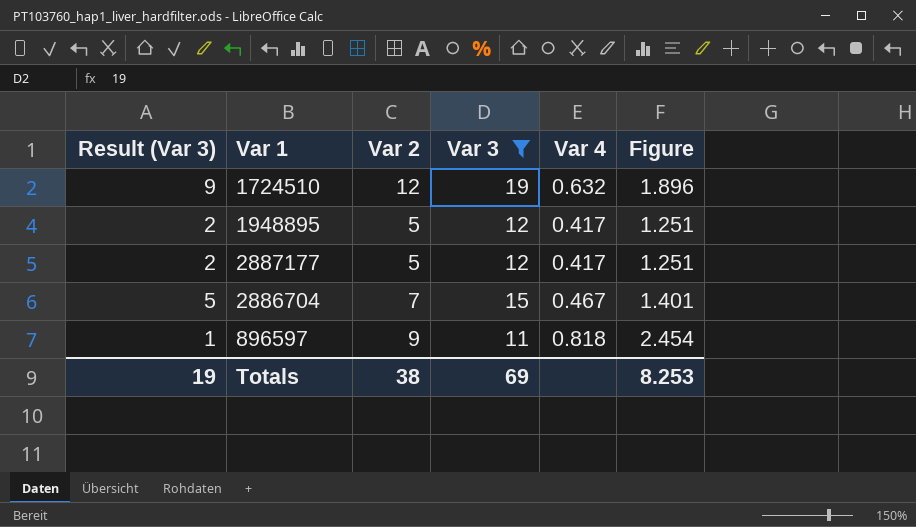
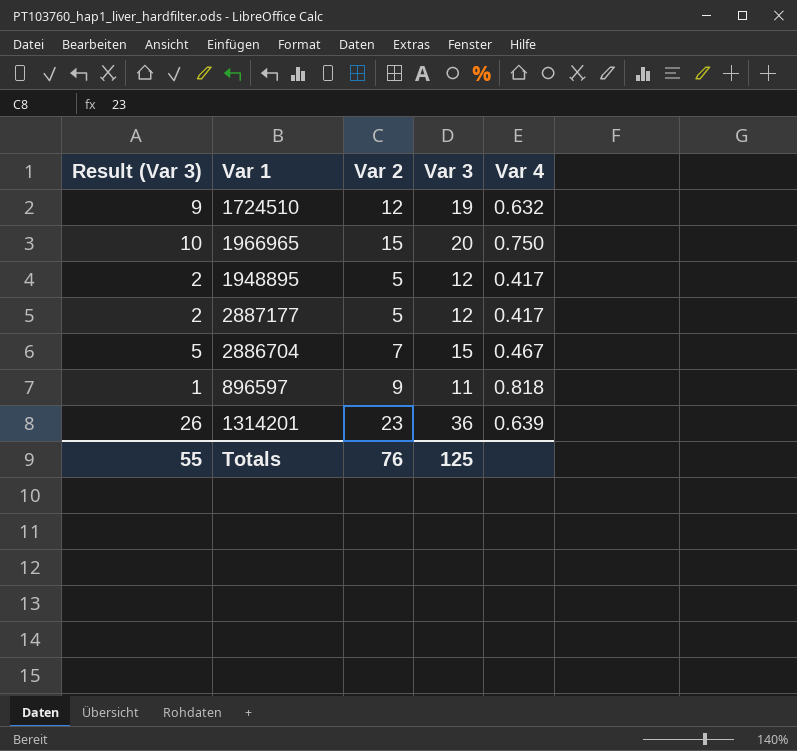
filter: Var 3 <= 19 -> none
column Figure | formula: [Var 4] * 3 -> none
Totals | Result (Var 3): 19 -> 55
Totals | Var 2: 38 -> 76
Totals | Var 3: 69 -> 125

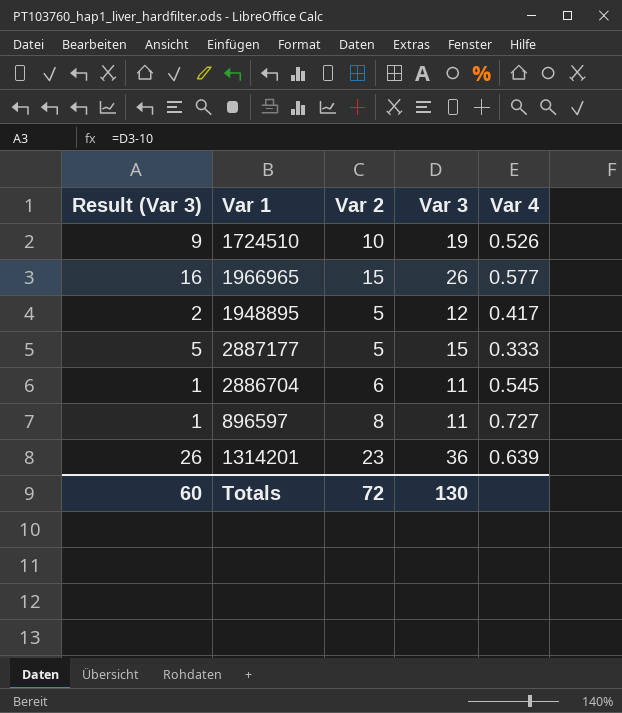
1724510 | Var 2: 12 -> 10
1724510 | Var 4: 0.632 -> 0.526
1966965 | Result (Var 3): 10 -> 16
1966965 | Var 3: 20 -> 26
1966965 | Var 4: 0.750 -> 0.577
2887177 | Result (Var 3): 2 -> 5
2887177 | Var 3: 12 -> 15
2887177 | Var 4: 0.417 -> 0.333
2886704 | Result (Var 3): 5 -> 1
2886704 | Var 2: 7 -> 6
2886704 | Var 3: 15 -> 11
2886704 | Var 4: 0.467 -> 0.545
896597 | Var 2: 9 -> 8
896597 | Var 4: 0.818 -> 0.727
Totals | Result (Var 3): 55 -> 60
Totals | Var 2: 76 -> 72
Totals | Var 3: 125 -> 130

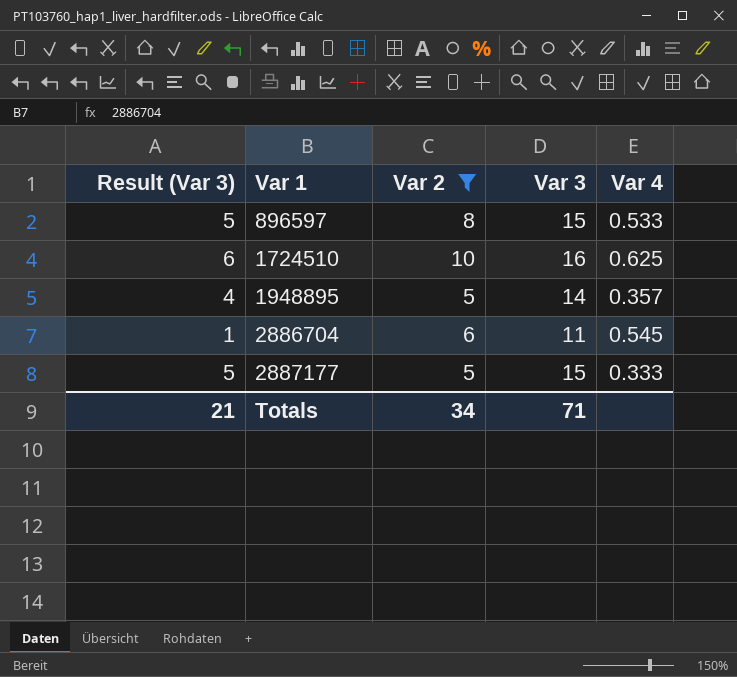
filter: none -> Var 2 <= 10
row order: none -> Var 1 ascending
896597 | Result (Var 3): 1 -> 5
896597 | Var 3: 11 -> 15
896597 | Var 4: 0.727 -> 0.533
1724510 | Result (Var 3): 9 -> 6
1724510 | Var 3: 19 -> 16
1724510 | Var 4: 0.526 -> 0.625
1948895 | Result (Var 3): 2 -> 4
1948895 | Var 3: 12 -> 14
1948895 | Var 4: 0.417 -> 0.357
Totals | Result (Var 3): 60 -> 21
Totals | Var 2: 72 -> 34
Totals | Var 3: 130 -> 71

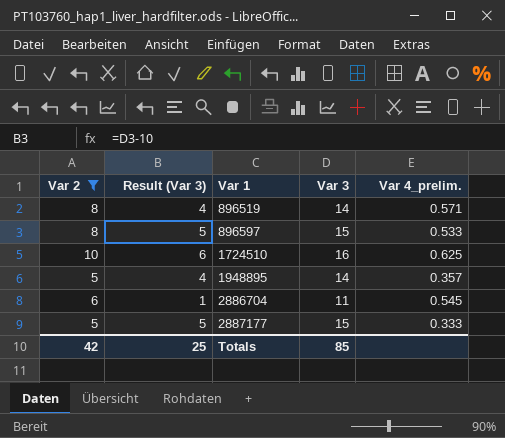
column Var 2 | position: 3 -> 1
column name: Var 4 -> Var 4_prelim.
row 896519: none -> 8 | 4 | 14 | 0.571
Totals | Var 2: 34 -> 42
Totals | Result (Var 3): 21 -> 25
Totals | Var 3: 71 -> 85

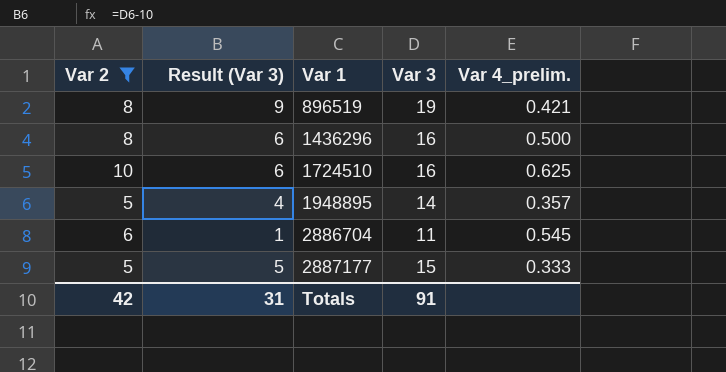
row 896597: 8 | 5 | 15 | 0.533 -> none
896519 | Result (Var 3): 4 -> 9
896519 | Var 3: 14 -> 19
896519 | Var 4_prelim.: 0.571 -> 0.421
row 1436296: none -> 8 | 6 | 16 | 0.500
Totals | Result (Var 3): 25 -> 31
Totals | Var 3: 85 -> 91

